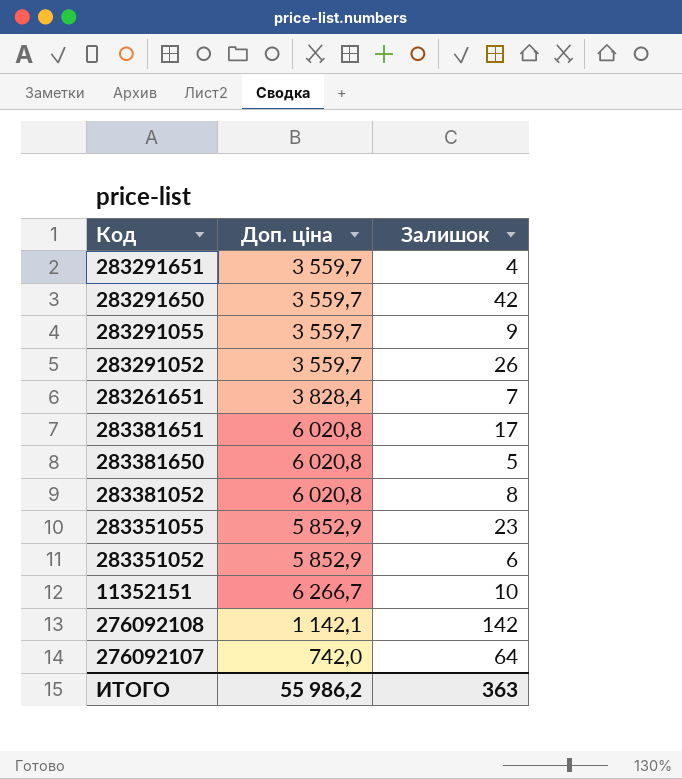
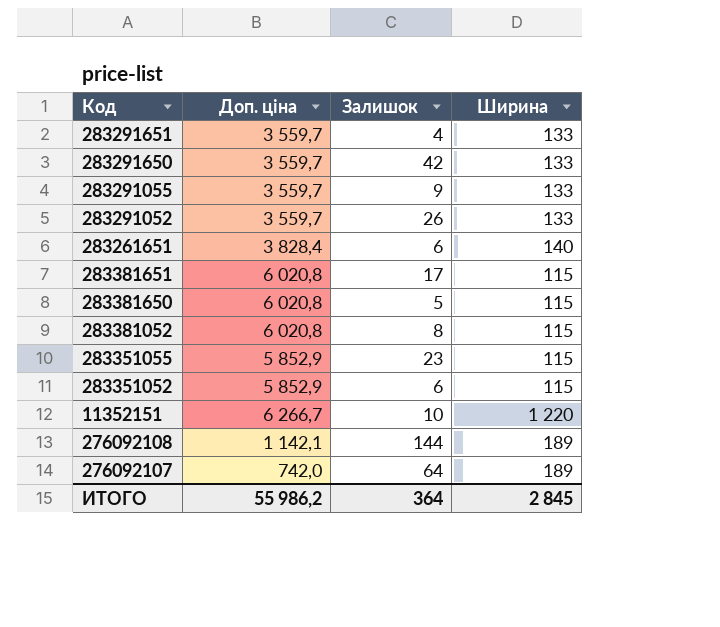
column Ширина | position: none -> 4
283261651 | Залишок: 7 -> 6
276092108 | Залишок: 142 -> 144
ИТОГО | Залишок: 363 -> 364

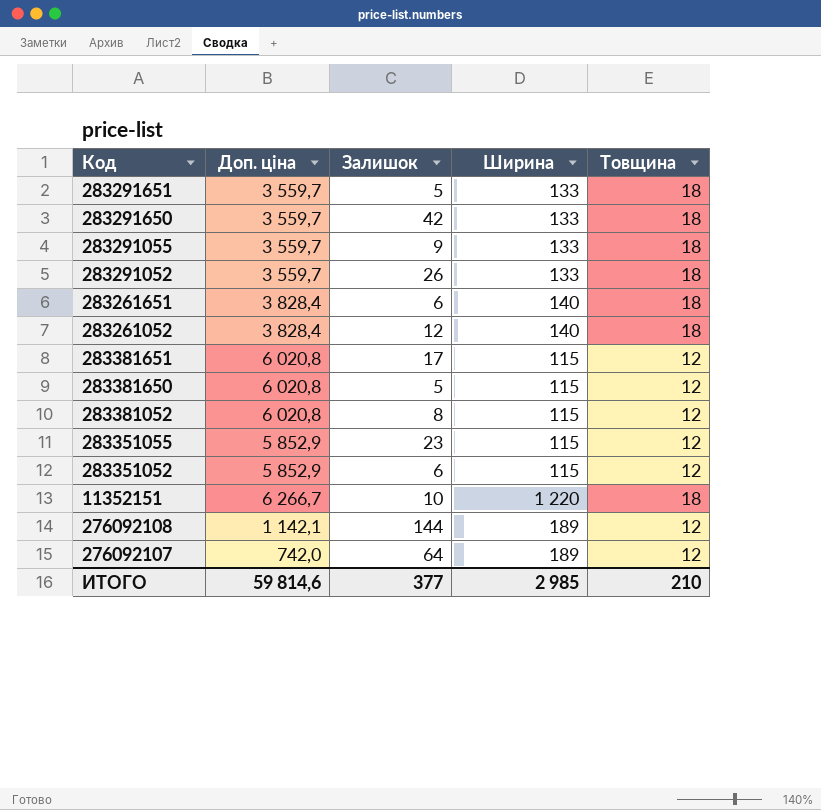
column Товщина | position: none -> 5
283291651 | Залишок: 4 -> 5
row 283261052: none -> 3 828,4 | 12 | 140 | 18
ИТОГО | Доп. ціна: 55 986,2 -> 59 814,6
ИТОГО | Залишок: 364 -> 377
ИТОГО | Ширина: 2 845 -> 2 985

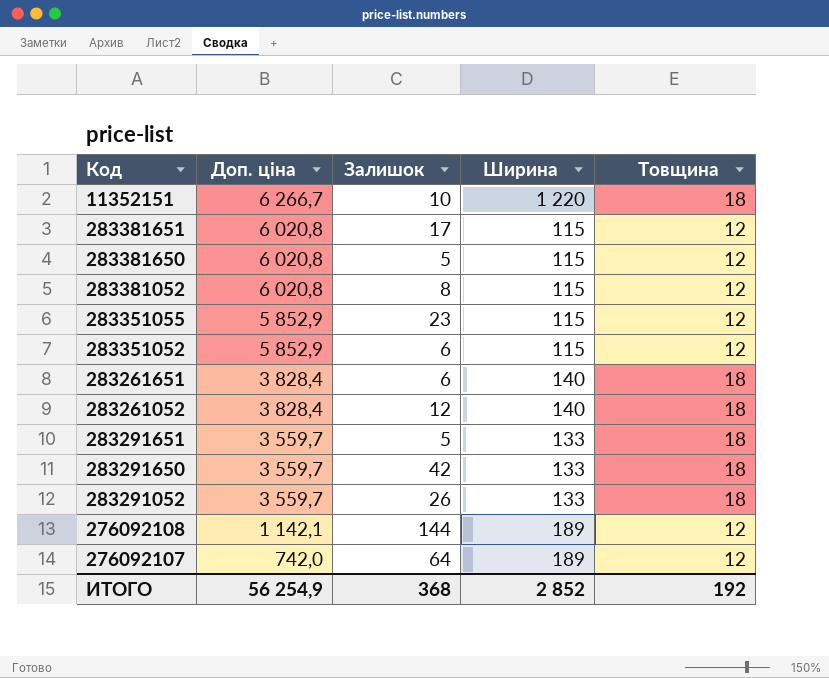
row order: none -> Доп. ціна descending
row 283291055: 3 559,7 | 9 | 133 | 18 -> none
ИТОГО | Доп. ціна: 59 814,6 -> 56 254,9
ИТОГО | Залишок: 377 -> 368
ИТОГО | Ширина: 2 985 -> 2 852
ИТОГО | Товщина: 210 -> 192

